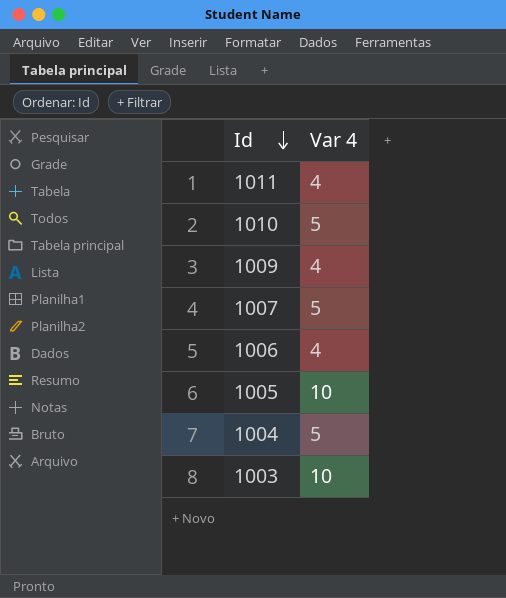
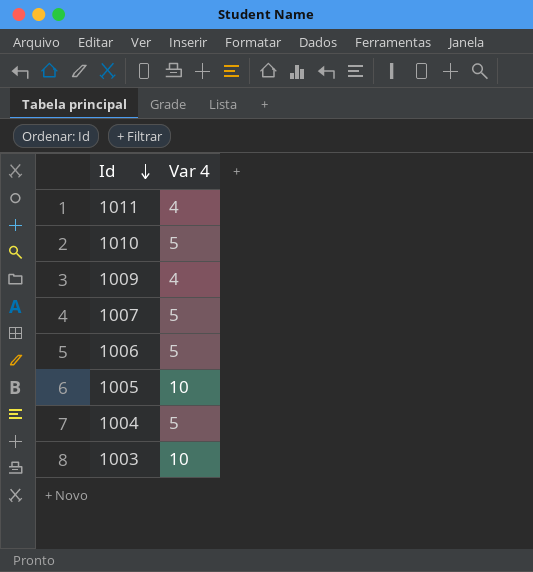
1006 | Var 4: 4 -> 5

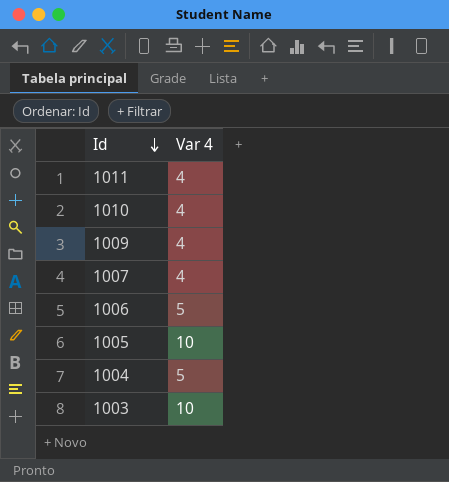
1010 | Var 4: 5 -> 4
1007 | Var 4: 5 -> 4

